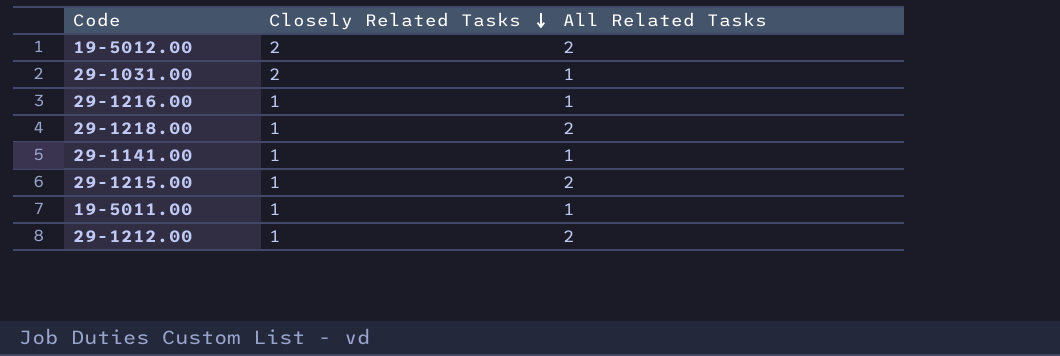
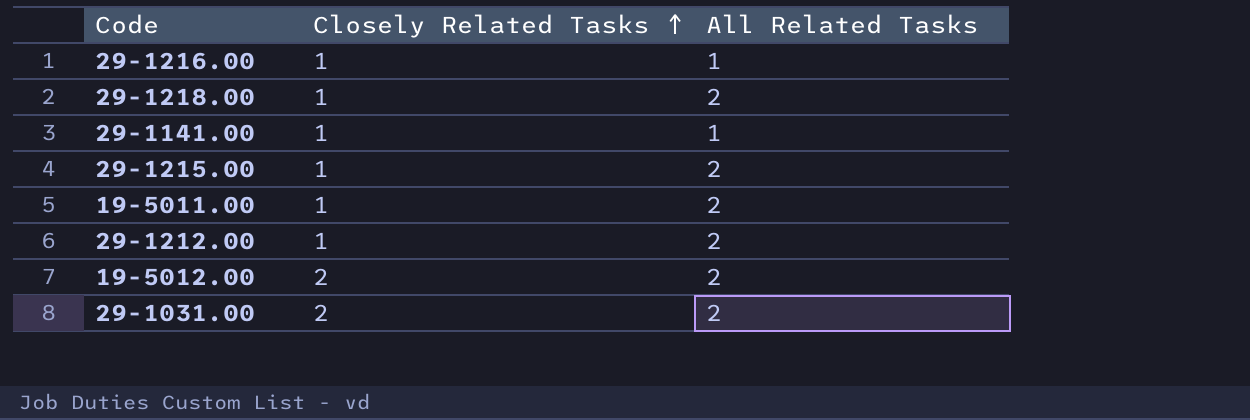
row order: Closely Related Tasks descending -> Closely Related Tasks ascending
19-5011.00 | All Related Tasks: 1 -> 2
29-1031.00 | All Related Tasks: 1 -> 2

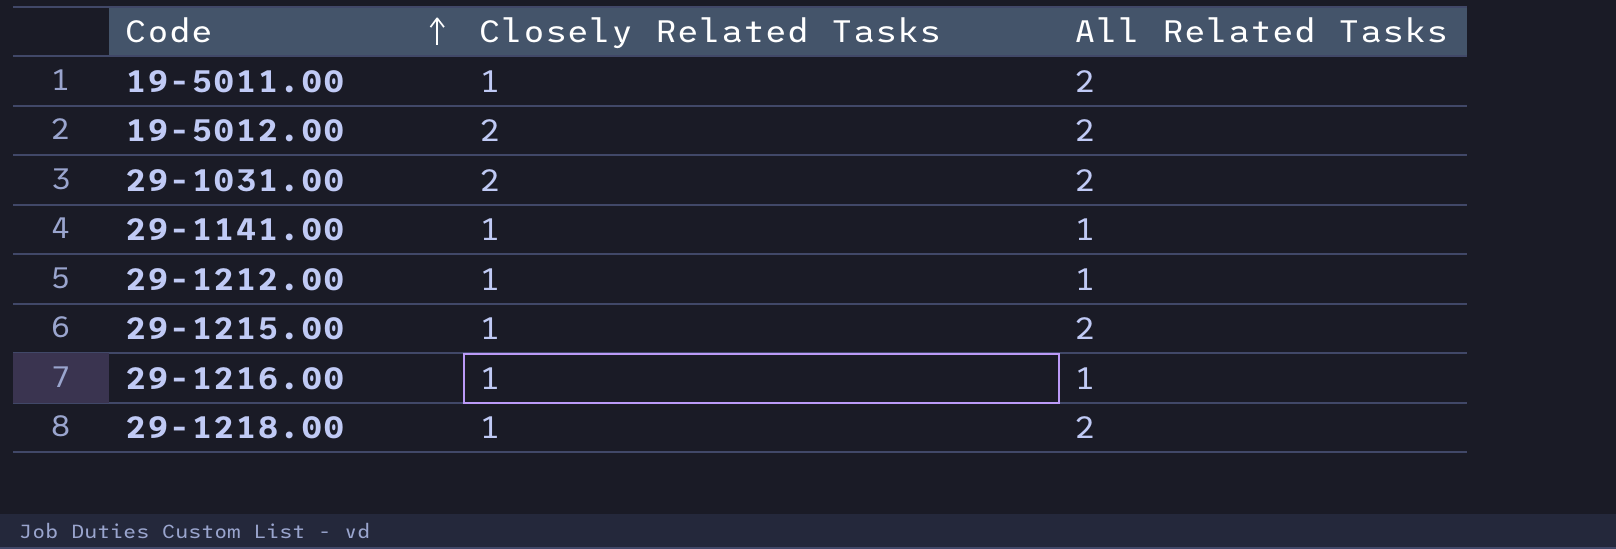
row order: Closely Related Tasks ascending -> Code ascending
29-1212.00 | All Related Tasks: 2 -> 1

